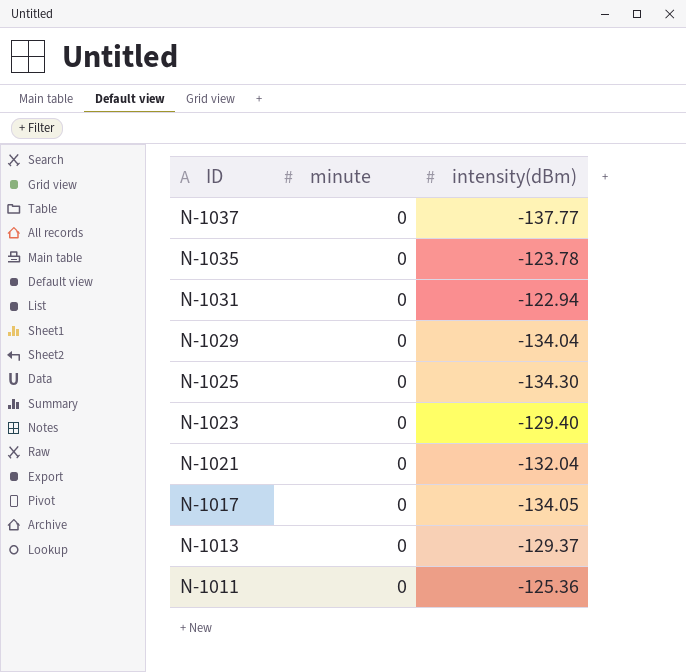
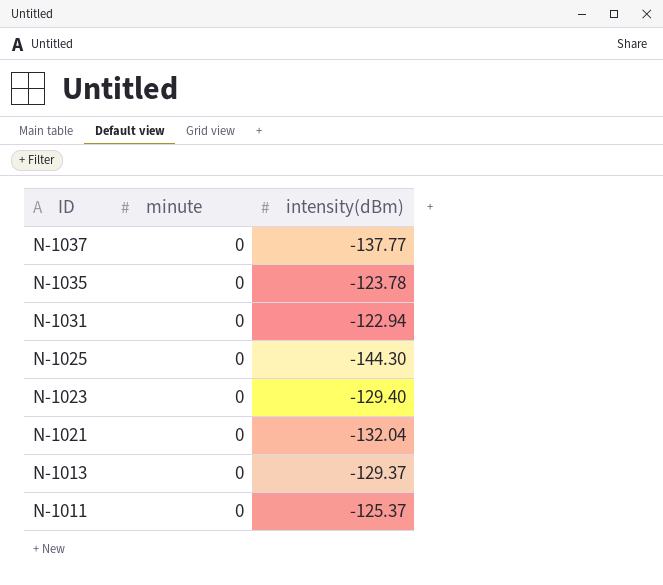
row N-1029: 0 | -134.04 -> none
row N-1017: 0 | -134.05 -> none
N-1025 | intensity(dBm): -134.30 -> -144.30
N-1011 | intensity(dBm): -125.36 -> -125.37

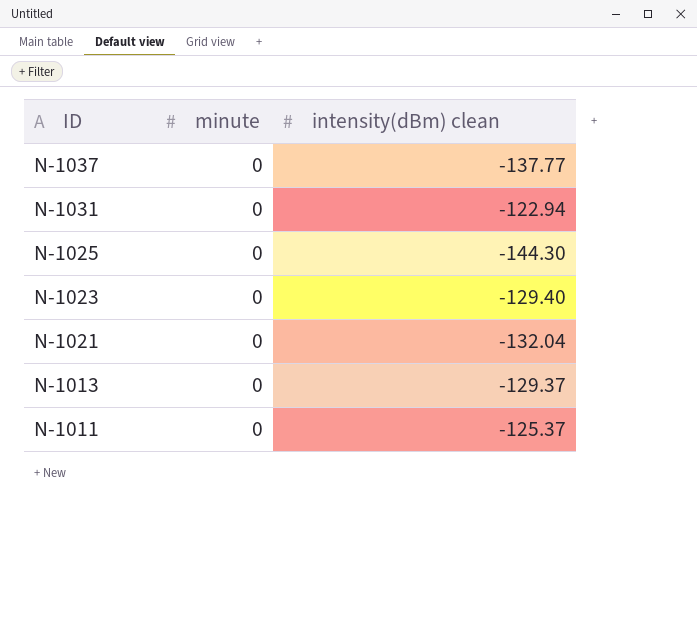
column name: intensity(dBm) -> intensity(dBm) clean
row N-1035: 0 | -123.78 -> none

